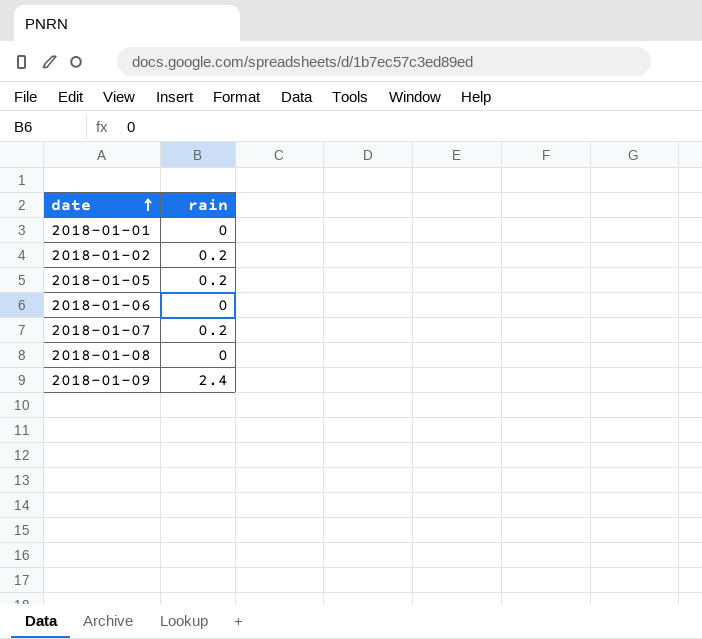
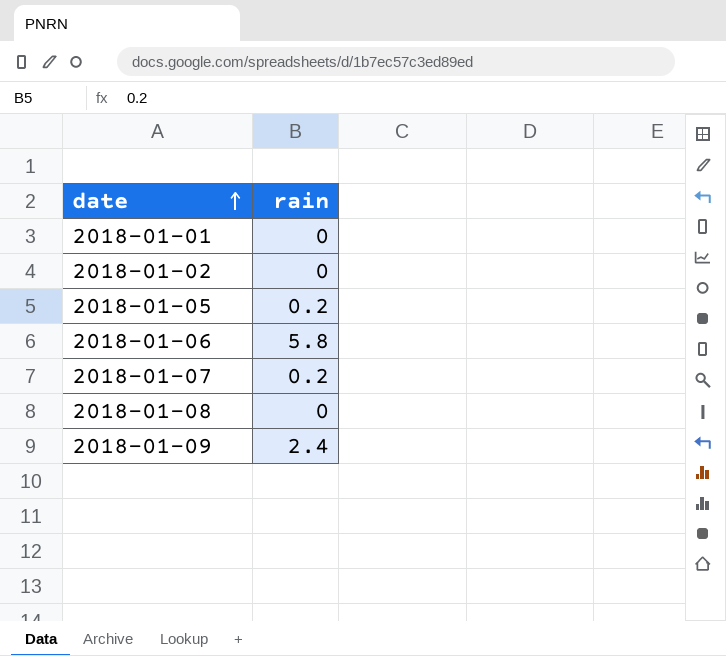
2018-01-02 | rain: 0.2 -> 0
2018-01-06 | rain: 0 -> 5.8

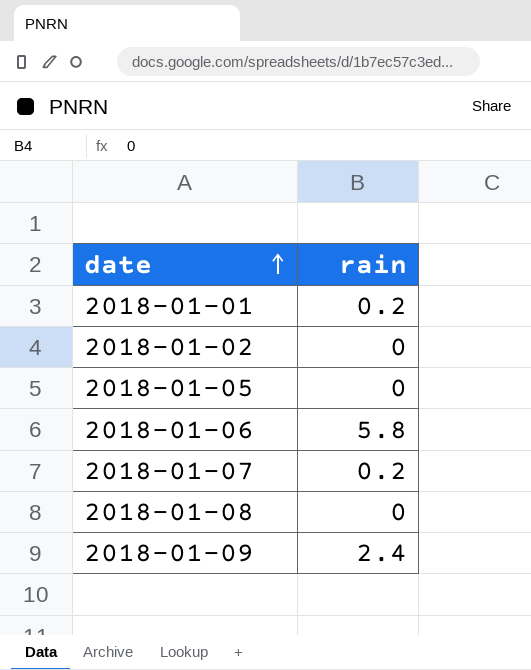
2018-01-01 | rain: 0 -> 0.2
2018-01-05 | rain: 0.2 -> 0

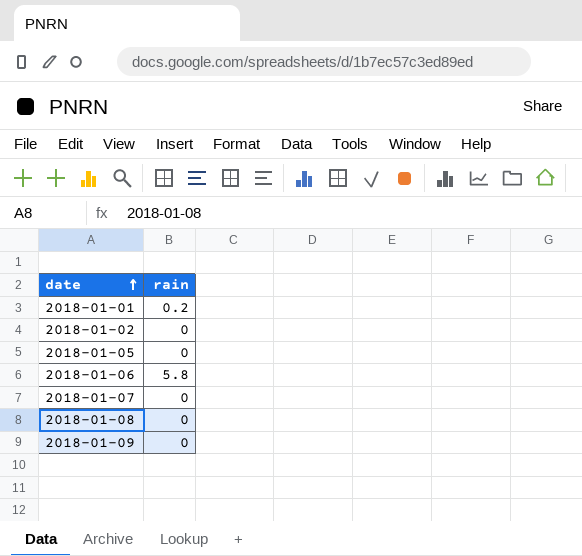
2018-01-07 | rain: 0.2 -> 0
2018-01-09 | rain: 2.4 -> 0

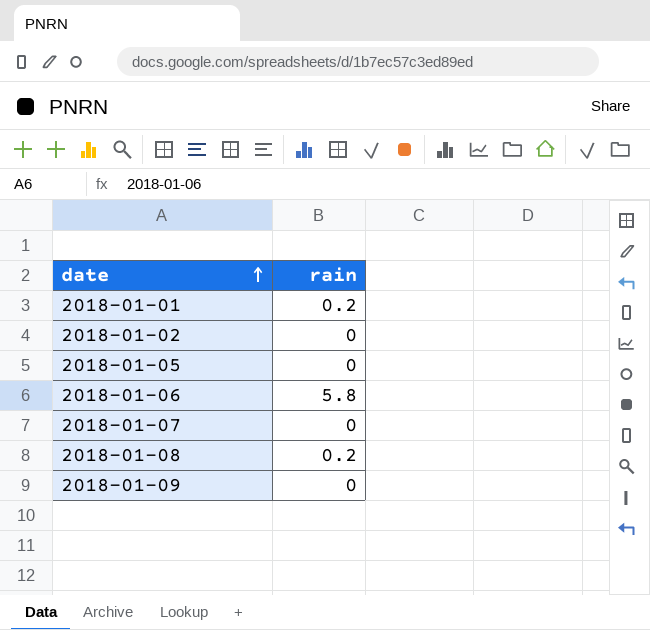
2018-01-08 | rain: 0 -> 0.2

